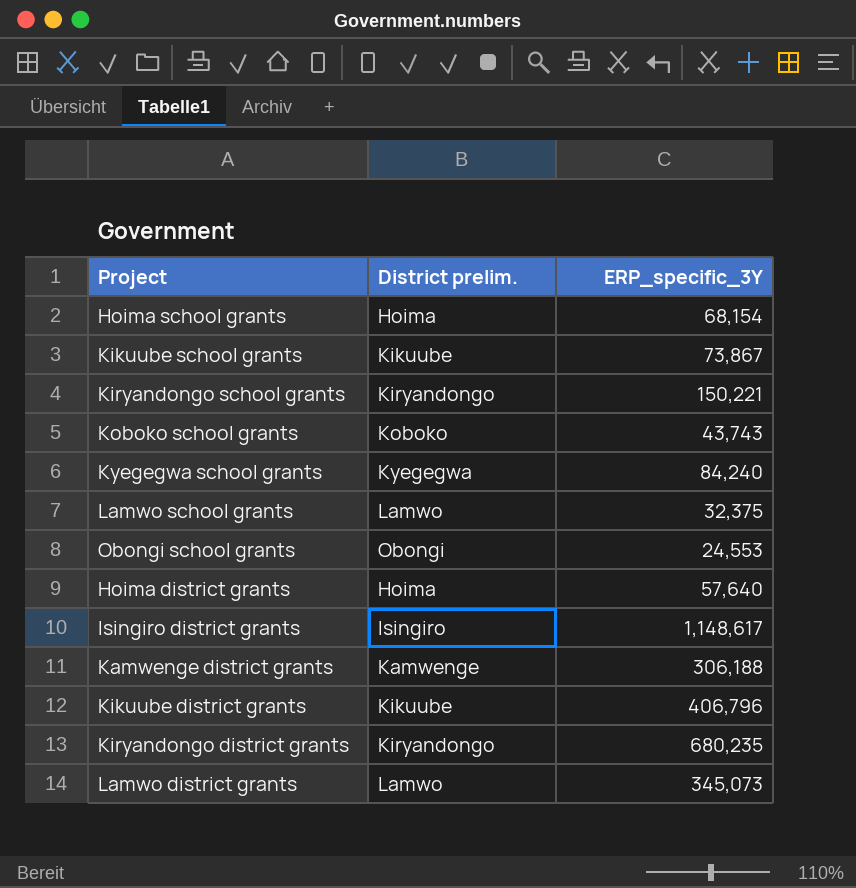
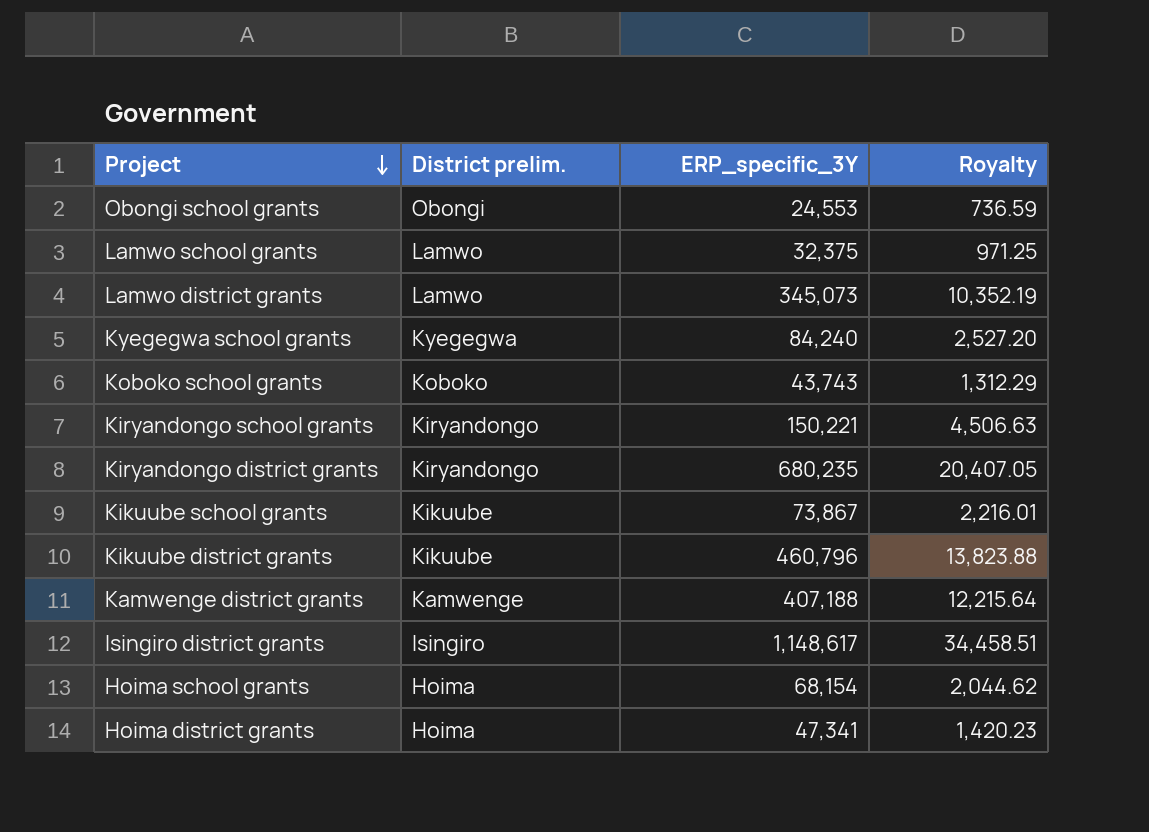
row order: none -> Project descending
column Royalty | formula: none -> [ERP_specific_3Y] * 0.03
Kikuube district grants | ERP_specific_3Y: 406,796 -> 460,796
Kamwenge district grants | ERP_specific_3Y: 306,188 -> 407,188
Hoima district grants | ERP_specific_3Y: 57,640 -> 47,341

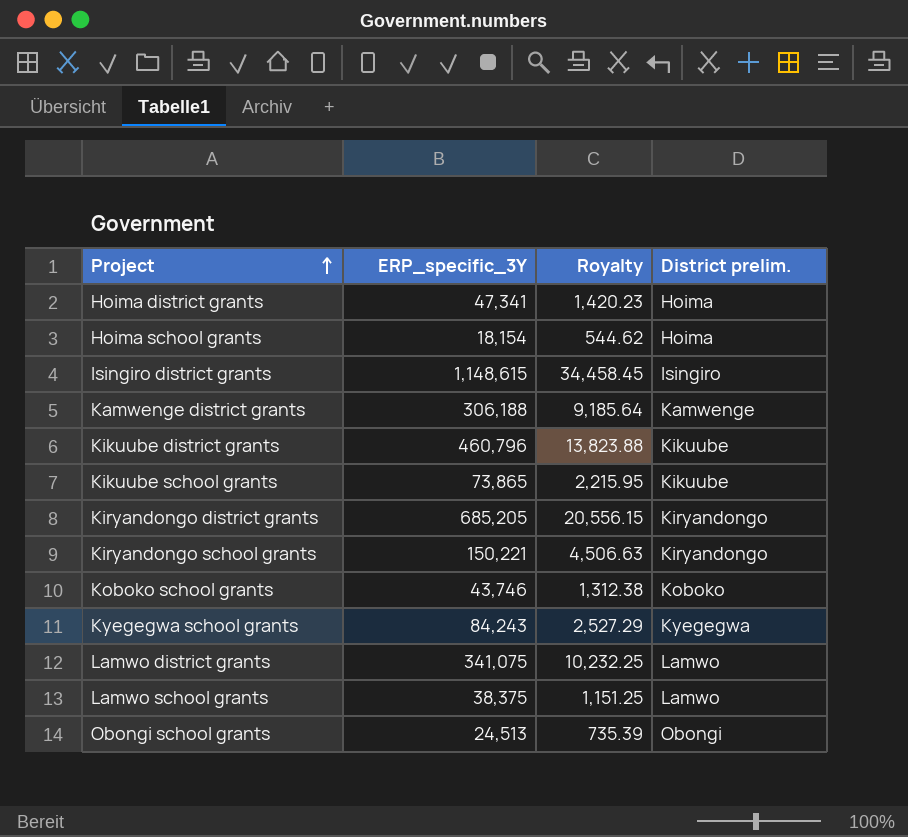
row order: Project descending -> Project ascending
column District prelim. | position: 2 -> 4
Hoima school grants | ERP_specific_3Y: 68,154 -> 18,154
Hoima school grants | Royalty: 2,044.62 -> 544.62
Isingiro district grants | ERP_specific_3Y: 1,148,617 -> 1,148,615
Isingiro district grants | Royalty: 34,458.51 -> 34,458.45
Kamwenge district grants | ERP_specific_3Y: 407,188 -> 306,188
Kamwenge district grants | Royalty: 12,215.64 -> 9,185.64
Kikuube school grants | ERP_specific_3Y: 73,867 -> 73,865
Kikuube school grants | Royalty: 2,216.01 -> 2,215.95
Kiryandongo district grants | ERP_specific_3Y: 680,235 -> 685,205
Kiryandongo district grants | Royalty: 20,407.05 -> 20,556.15
Koboko school grants | ERP_specific_3Y: 43,743 -> 43,746
Koboko school grants | Royalty: 1,312.29 -> 1,312.38
Kyegegwa school grants | ERP_specific_3Y: 84,240 -> 84,243
Kyegegwa school grants | Royalty: 2,527.20 -> 2,527.29
Lamwo district grants | ERP_specific_3Y: 345,073 -> 341,075
Lamwo district grants | Royalty: 10,352.19 -> 10,232.25
Lamwo school grants | ERP_specific_3Y: 32,375 -> 38,375
Lamwo school grants | Royalty: 971.25 -> 1,151.25
Obongi school grants | ERP_specific_3Y: 24,553 -> 24,513
Obongi school grants | Royalty: 736.59 -> 735.39

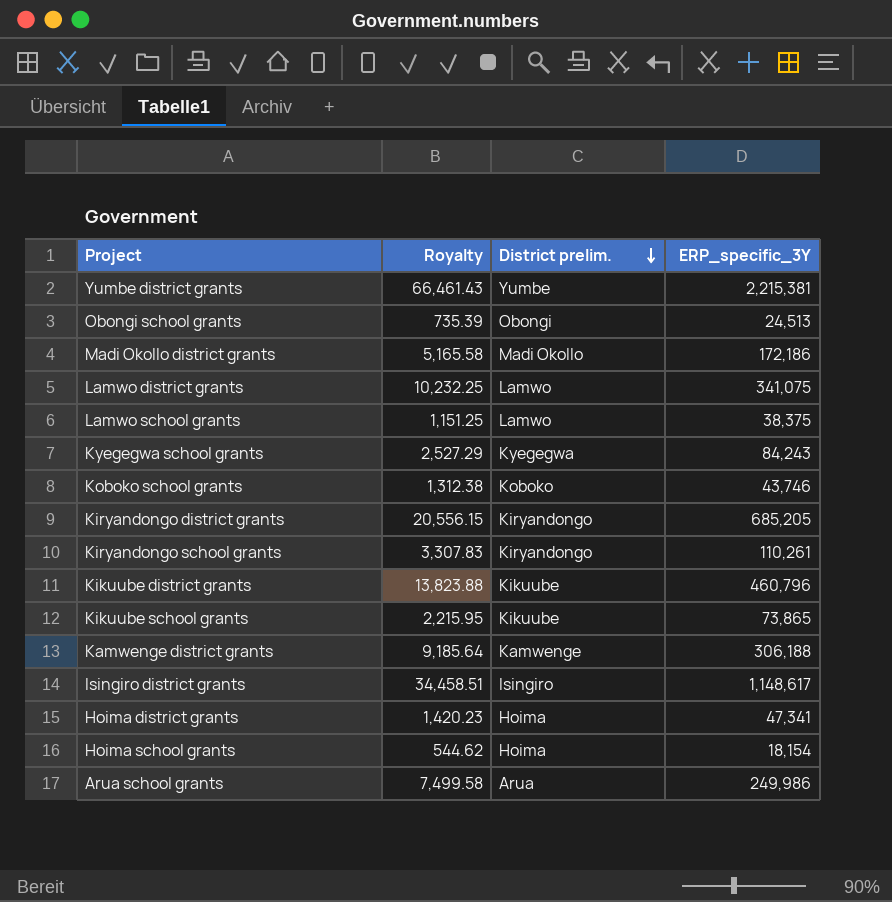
row order: Project ascending -> District prelim. descending
column ERP_specific_3Y | position: 2 -> 4
row Yumbe district grants: none -> 66,461.43 | Yumbe | 2,215,381
row Madi Okollo district grants: none -> 5,165.58 | Madi Okollo | 172,186
Kiryandongo school grants | Royalty: 4,506.63 -> 3,307.83
Kiryandongo school grants | ERP_specific_3Y: 150,221 -> 110,261
Isingiro district grants | Royalty: 34,458.45 -> 34,458.51
Isingiro district grants | ERP_specific_3Y: 1,148,615 -> 1,148,617
row Arua school grants: none -> 7,499.58 | Arua | 249,986

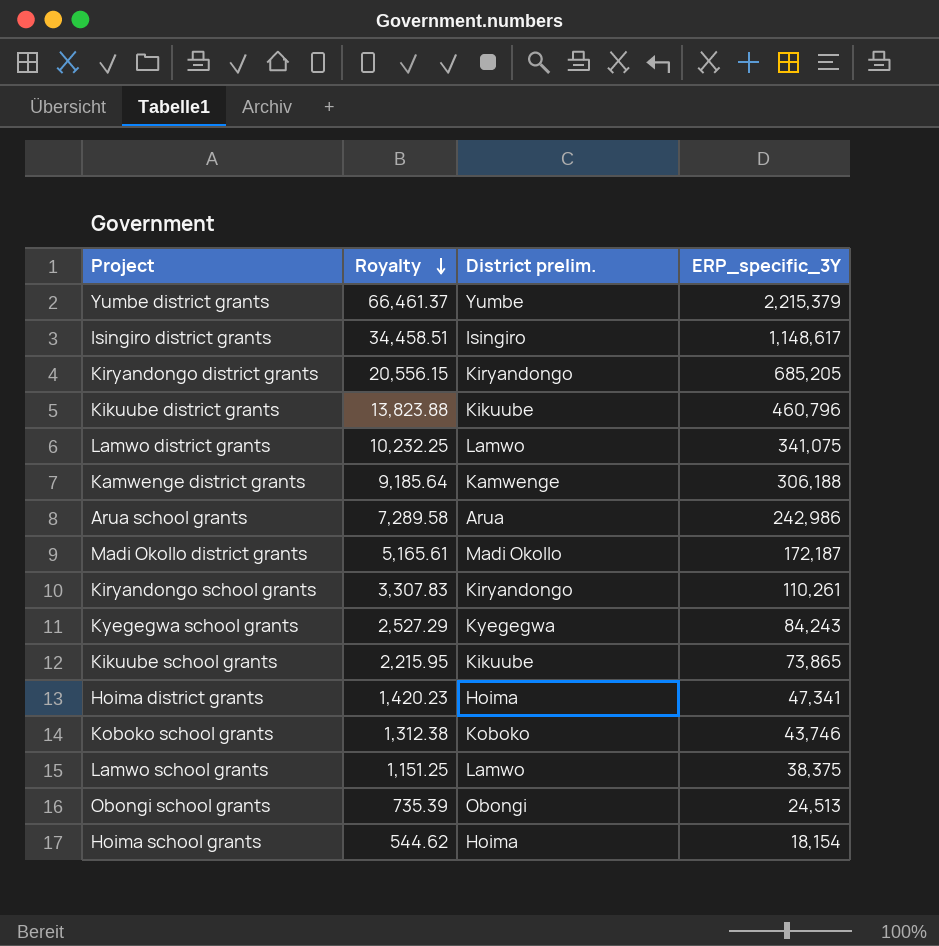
row order: District prelim. descending -> Royalty descending
Yumbe district grants | Royalty: 66,461.43 -> 66,461.37
Yumbe district grants | ERP_specific_3Y: 2,215,381 -> 2,215,379
Arua school grants | Royalty: 7,499.58 -> 7,289.58
Arua school grants | ERP_specific_3Y: 249,986 -> 242,986
Madi Okollo district grants | Royalty: 5,165.58 -> 5,165.61
Madi Okollo district grants | ERP_specific_3Y: 172,186 -> 172,187

